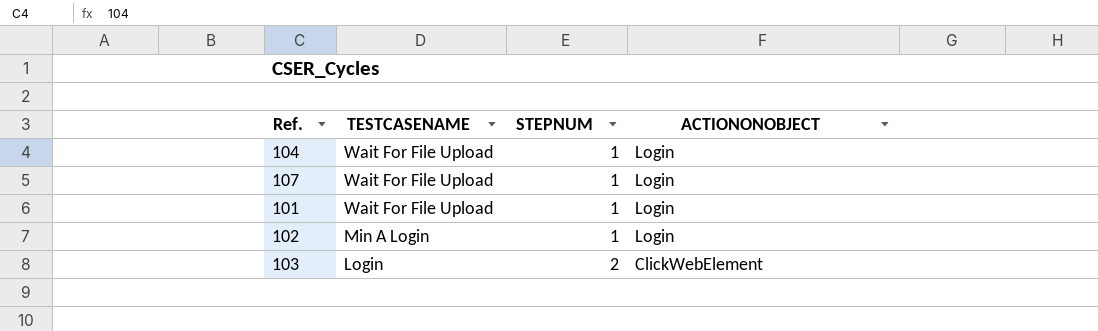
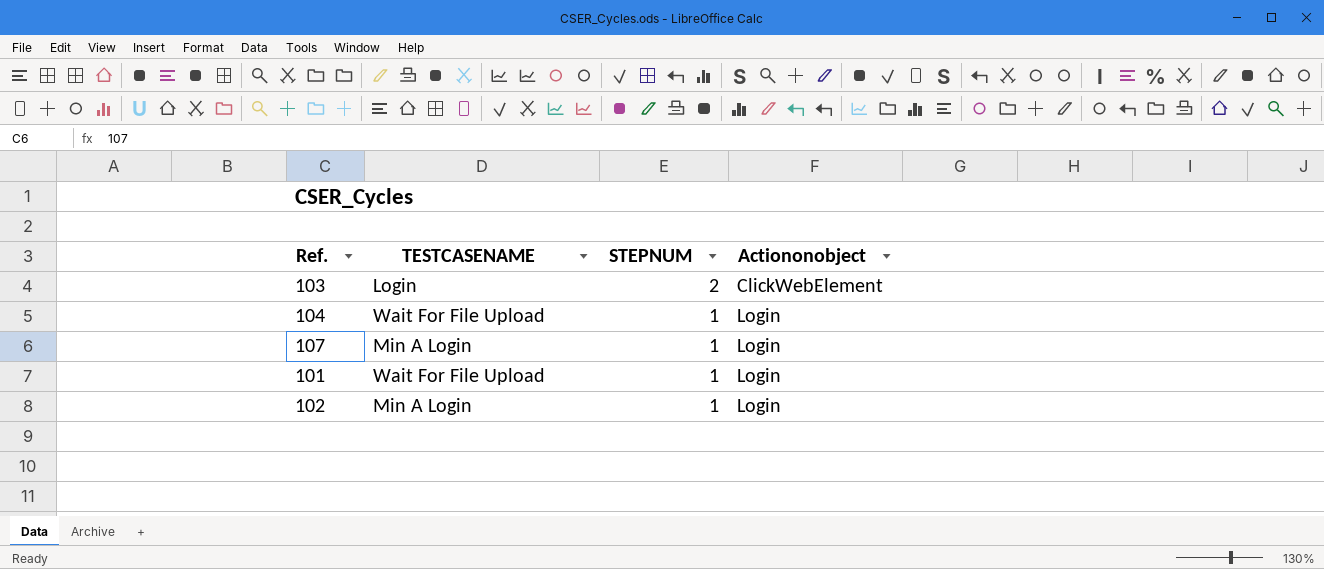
row order: TESTCASENAME descending -> STEPNUM descending
column name: ACTIONONOBJECT -> Actiononobject
107 | TESTCASENAME: Wait For File Upload -> Min A Login

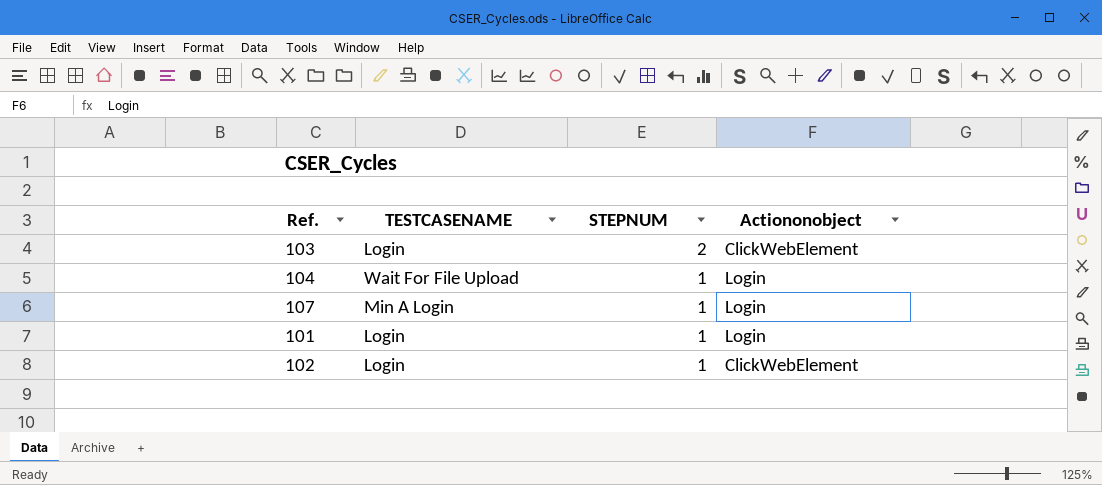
101 | TESTCASENAME: Wait For File Upload -> Login
102 | TESTCASENAME: Min A Login -> Login
102 | Actiononobject: Login -> ClickWebElement

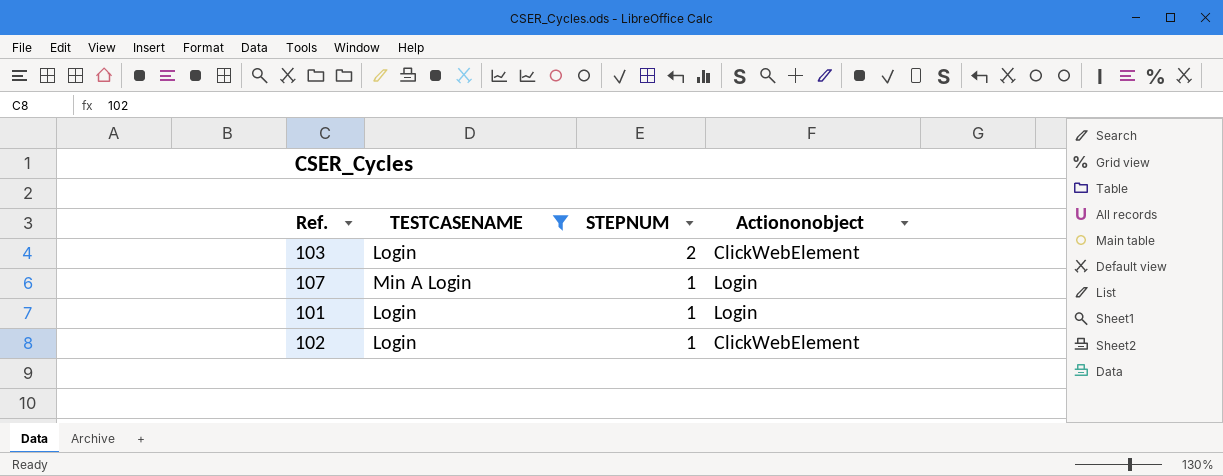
filter: none -> TESTCASENAME != Wait For File Upload

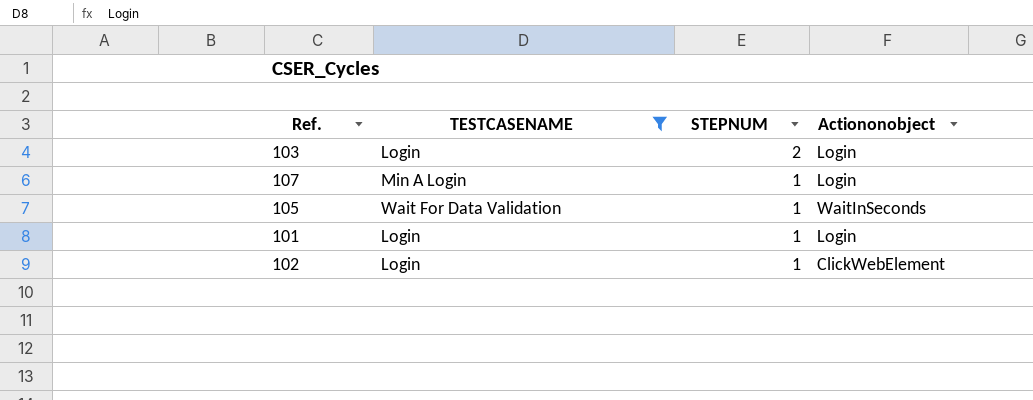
103 | Actiononobject: ClickWebElement -> Login
row 105: none -> Wait For Data Validation | 1 | WaitInSeconds

